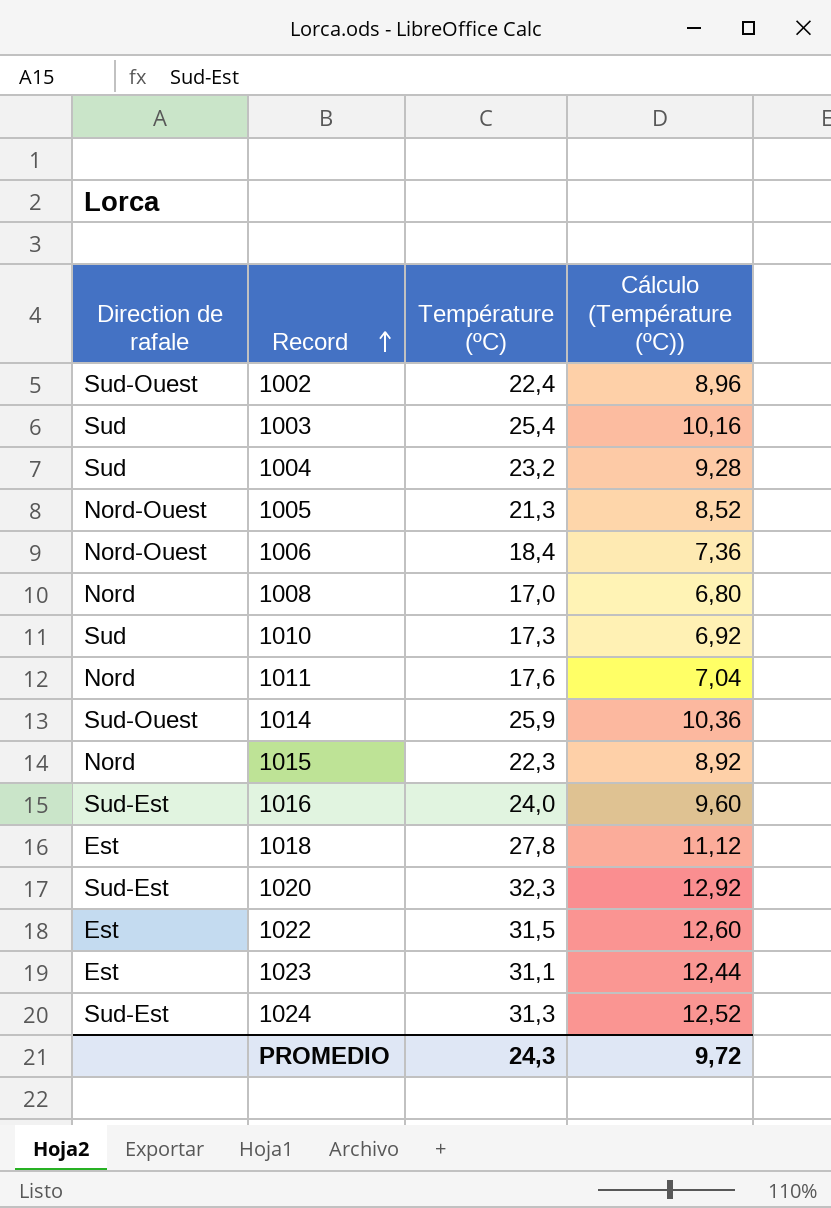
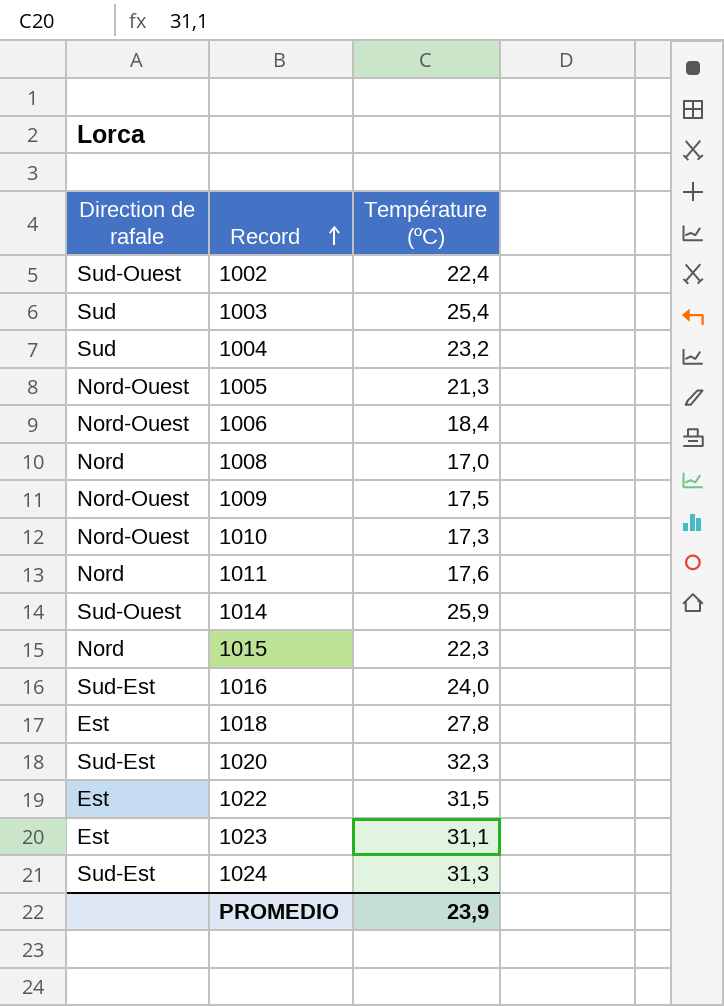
column Cálculo (Température (ºC)) | formula: [Température (ºC)] * 0,4 -> none
row 1009: none -> Nord-Ouest | 17,5
1010 | Direction de rafale: Sud -> Nord-Ouest
PROMEDIO | Température (ºC): 24,3 -> 23,9

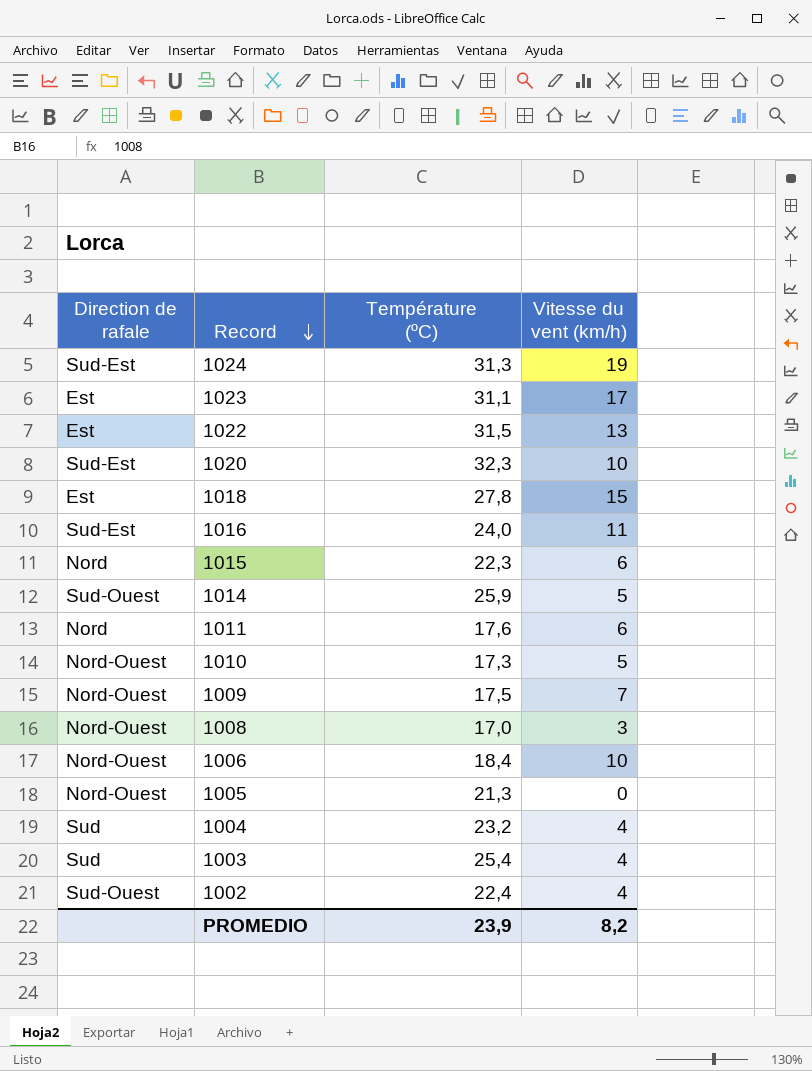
row order: Record ascending -> Record descending
column Vitesse du vent (km/h) | position: none -> 4
1008 | Direction de rafale: Nord -> Nord-Ouest

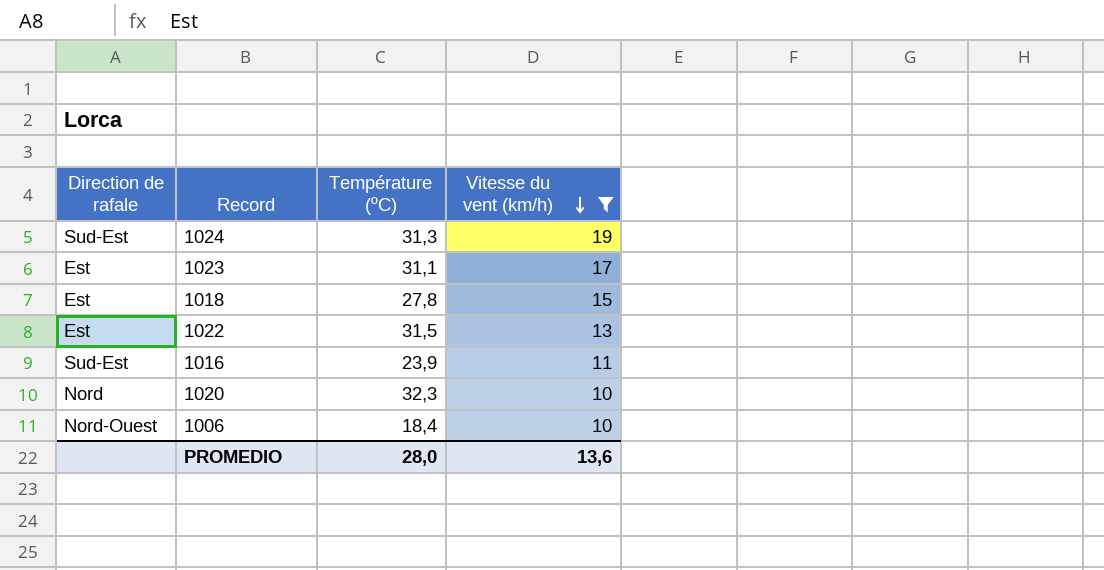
filter: none -> Vitesse du vent (km/h) >= 10
row order: Record descending -> Vitesse du vent (km/h) descending
1016 | Température (ºC): 24,0 -> 23,9
1020 | Direction de rafale: Sud-Est -> Nord
PROMEDIO | Température (ºC): 23,9 -> 28,0
PROMEDIO | Vitesse du vent (km/h): 8,2 -> 13,6

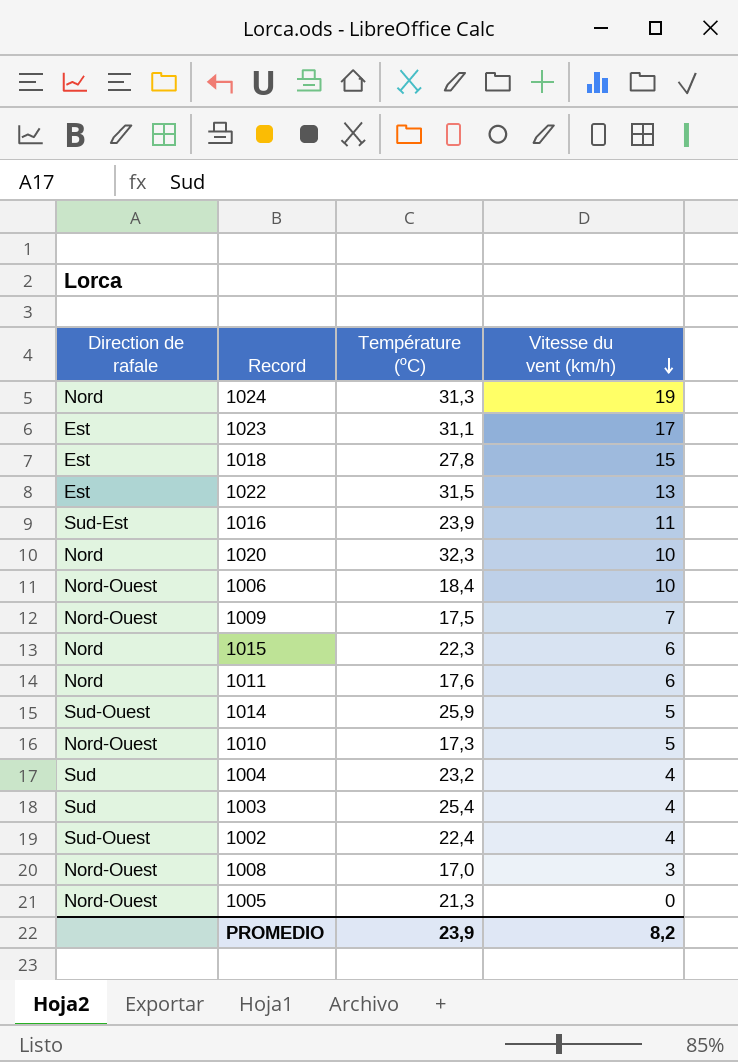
filter: Vitesse du vent (km/h) >= 10 -> none
1024 | Direction de rafale: Sud-Est -> Nord
PROMEDIO | Température (ºC): 28,0 -> 23,9
PROMEDIO | Vitesse du vent (km/h): 13,6 -> 8,2

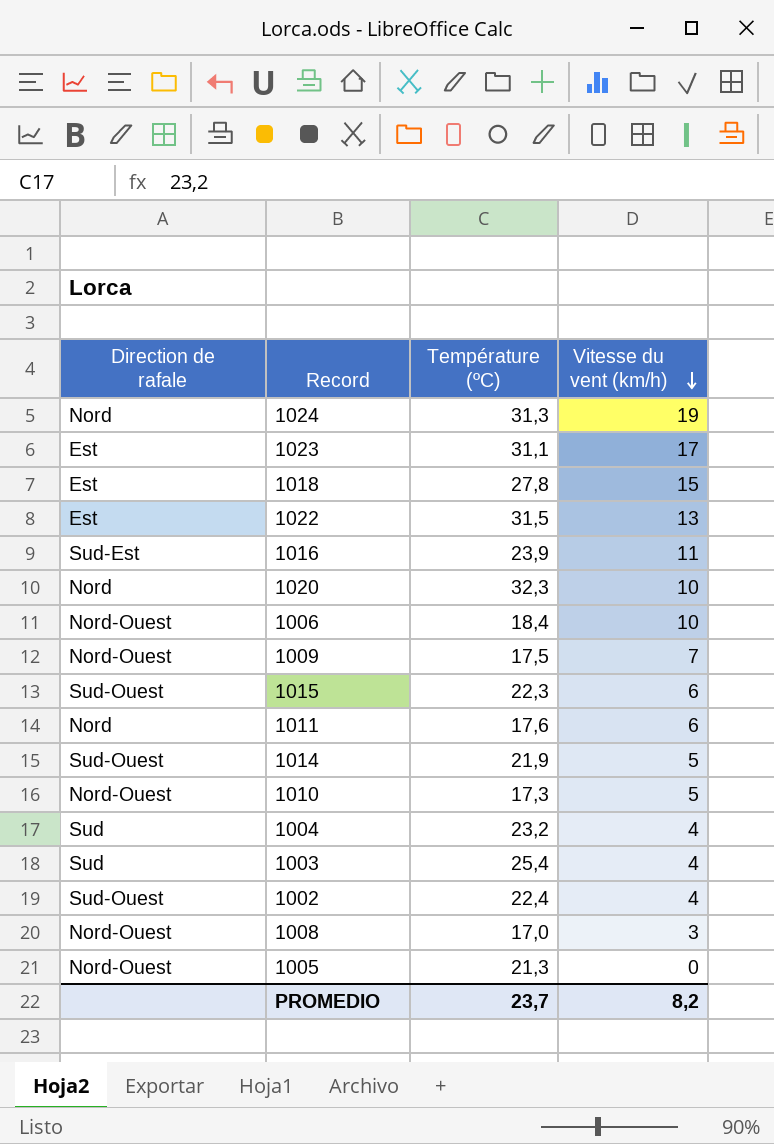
1015 | Direction de rafale: Nord -> Sud-Ouest
1014 | Température (ºC): 25,9 -> 21,9
PROMEDIO | Température (ºC): 23,9 -> 23,7

